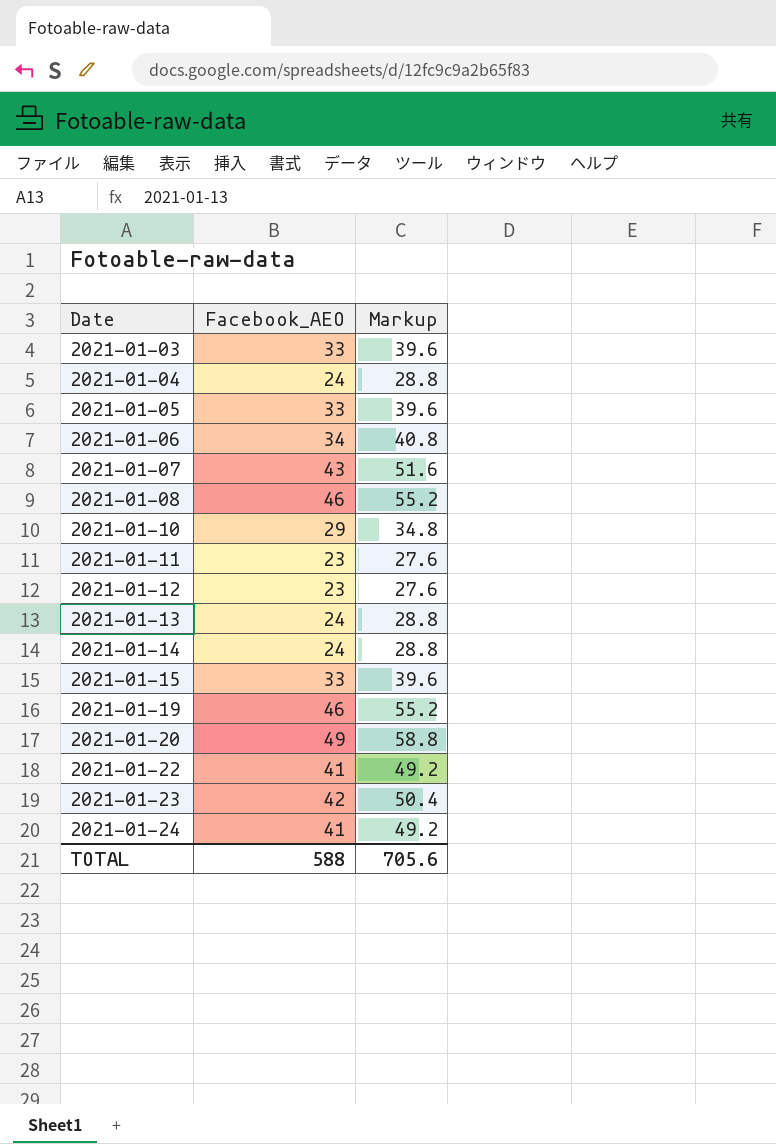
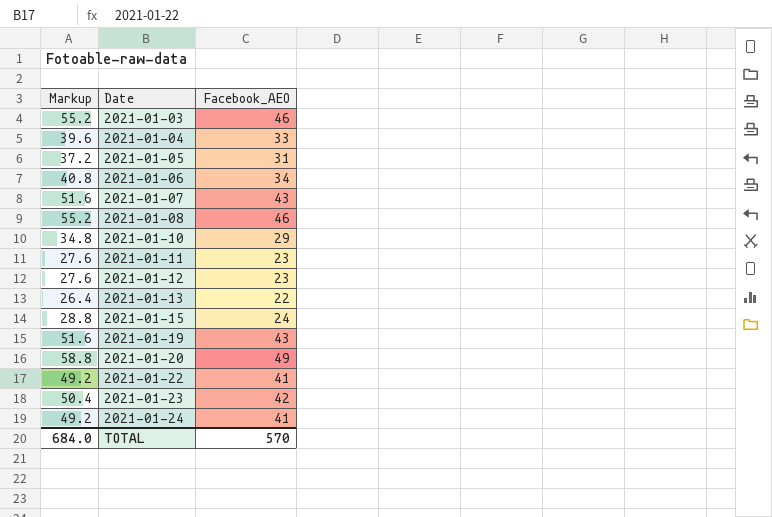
column Markup | position: 3 -> 1
row 2021-01-14: 24 | 28.8 -> none
2021-01-03 | Markup: 39.6 -> 55.2
2021-01-03 | Facebook_AEO: 33 -> 46
2021-01-04 | Markup: 28.8 -> 39.6
2021-01-04 | Facebook_AEO: 24 -> 33
2021-01-05 | Markup: 39.6 -> 37.2
2021-01-05 | Facebook_AEO: 33 -> 31
2021-01-13 | Markup: 28.8 -> 26.4
2021-01-13 | Facebook_AEO: 24 -> 22
2021-01-15 | Markup: 39.6 -> 28.8
2021-01-15 | Facebook_AEO: 33 -> 24
2021-01-19 | Markup: 55.2 -> 51.6
2021-01-19 | Facebook_AEO: 46 -> 43
TOTAL | Markup: 705.6 -> 684.0
TOTAL | Facebook_AEO: 588 -> 570

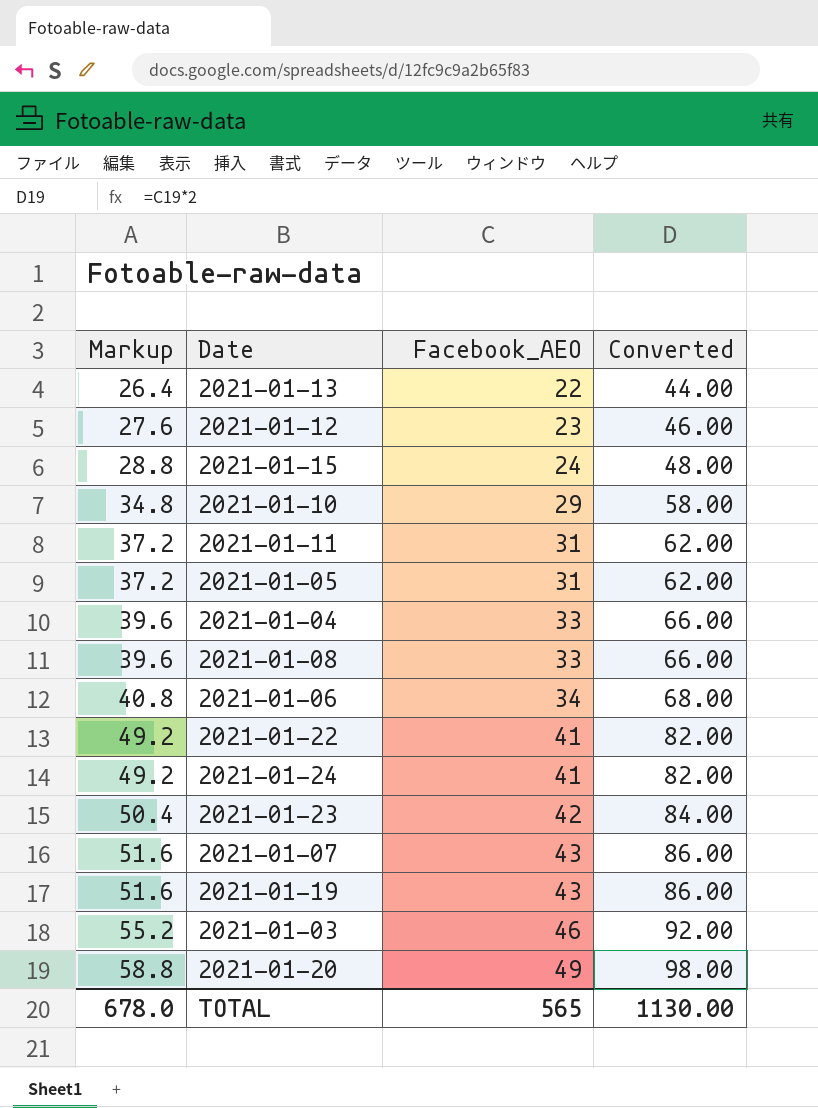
row order: Date ascending -> Markup ascending
column Converted | formula: none -> [Facebook_AEO] * 2
2021-01-11 | Markup: 27.6 -> 37.2
2021-01-11 | Facebook_AEO: 23 -> 31
2021-01-08 | Markup: 55.2 -> 39.6
2021-01-08 | Facebook_AEO: 46 -> 33
TOTAL | Markup: 684.0 -> 678.0
TOTAL | Facebook_AEO: 570 -> 565

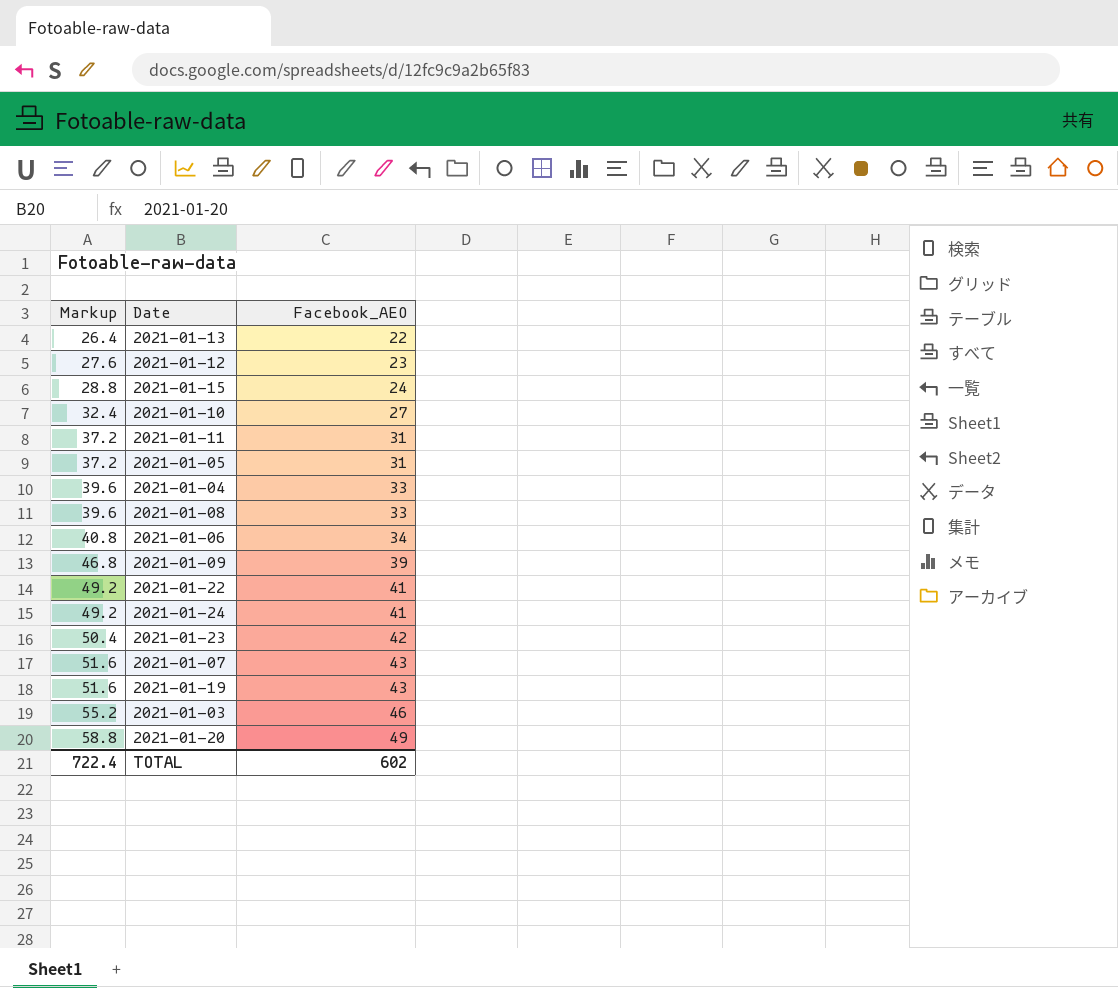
column Converted | formula: [Facebook_AEO] * 2 -> none
2021-01-10 | Markup: 34.8 -> 32.4
2021-01-10 | Facebook_AEO: 29 -> 27
row 2021-01-09: none -> 46.8 | 39
TOTAL | Markup: 678.0 -> 722.4
TOTAL | Facebook_AEO: 565 -> 602

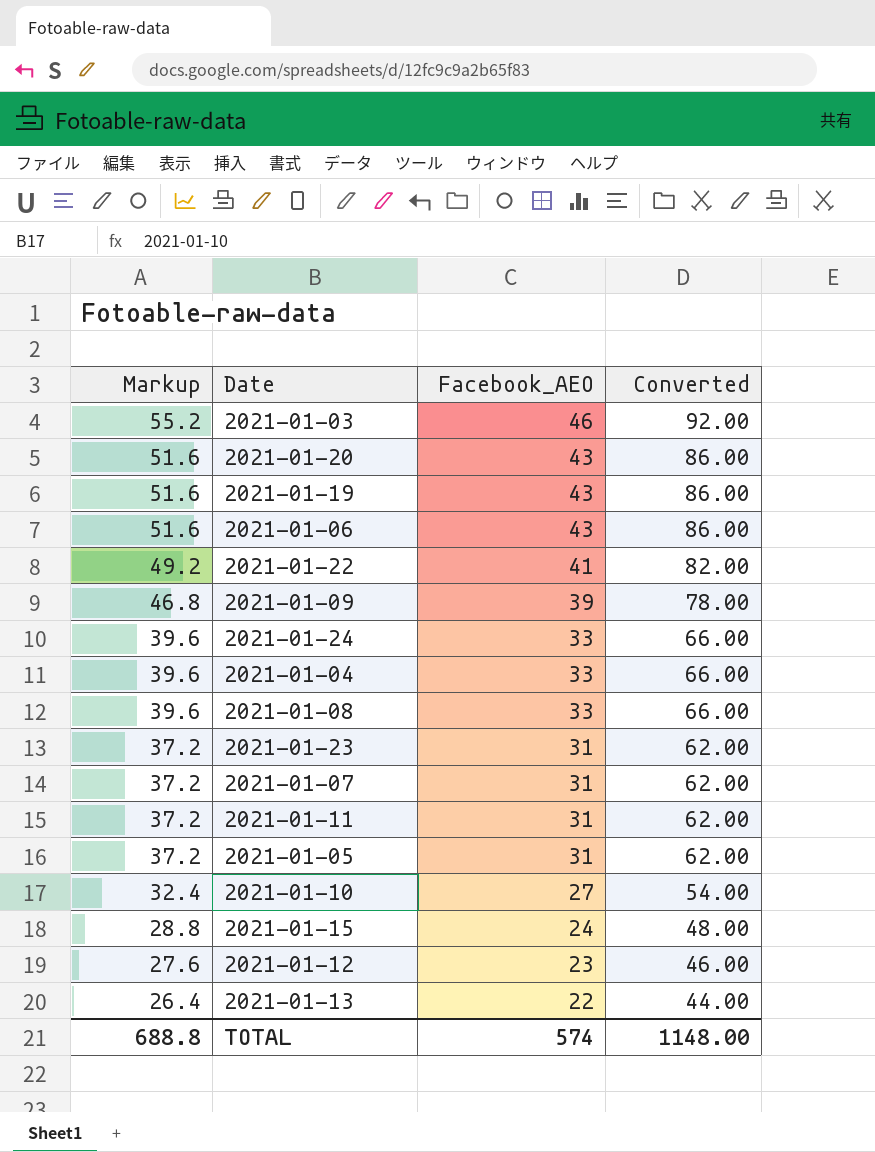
row order: Markup ascending -> Markup descending
column Converted | formula: none -> [Facebook_AEO] * 2
2021-01-20 | Markup: 58.8 -> 51.6
2021-01-20 | Facebook_AEO: 49 -> 43
2021-01-06 | Markup: 40.8 -> 51.6
2021-01-06 | Facebook_AEO: 34 -> 43
2021-01-24 | Markup: 49.2 -> 39.6
2021-01-24 | Facebook_AEO: 41 -> 33
2021-01-23 | Markup: 50.4 -> 37.2
2021-01-23 | Facebook_AEO: 42 -> 31
2021-01-07 | Markup: 51.6 -> 37.2
2021-01-07 | Facebook_AEO: 43 -> 31
TOTAL | Markup: 722.4 -> 688.8
TOTAL | Facebook_AEO: 602 -> 574

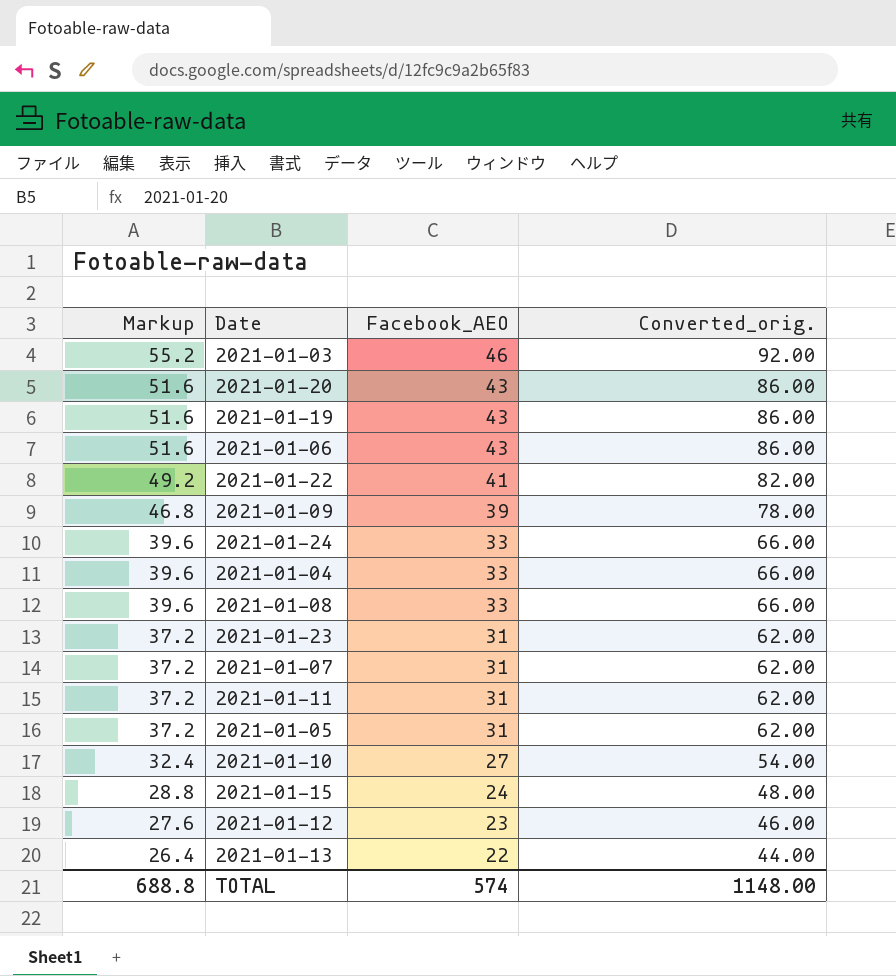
column name: Converted -> Converted_orig.

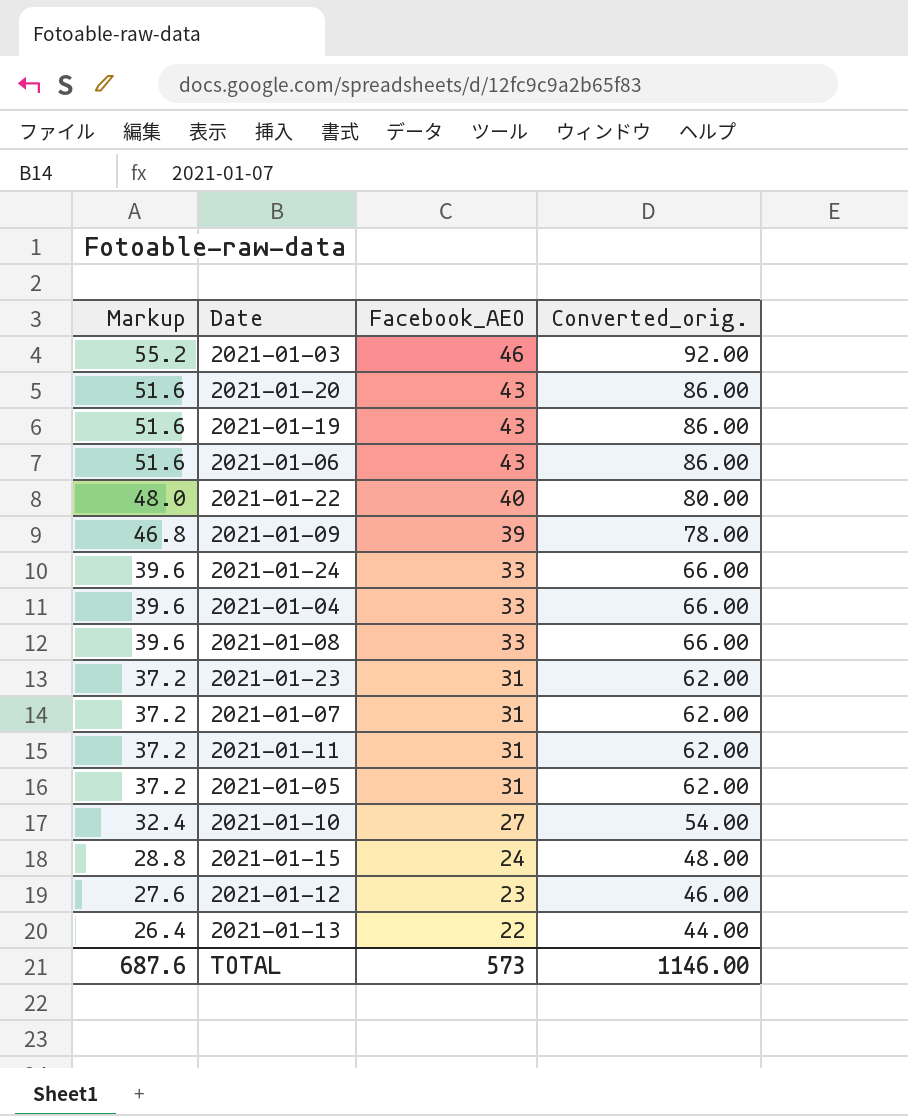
2021-01-22 | Markup: 49.2 -> 48.0
2021-01-22 | Facebook_AEO: 41 -> 40
2021-01-22 | Converted_orig.: 82.00 -> 80.00
TOTAL | Markup: 688.8 -> 687.6
TOTAL | Facebook_AEO: 574 -> 573
TOTAL | Converted_orig.: 1148.00 -> 1146.00

